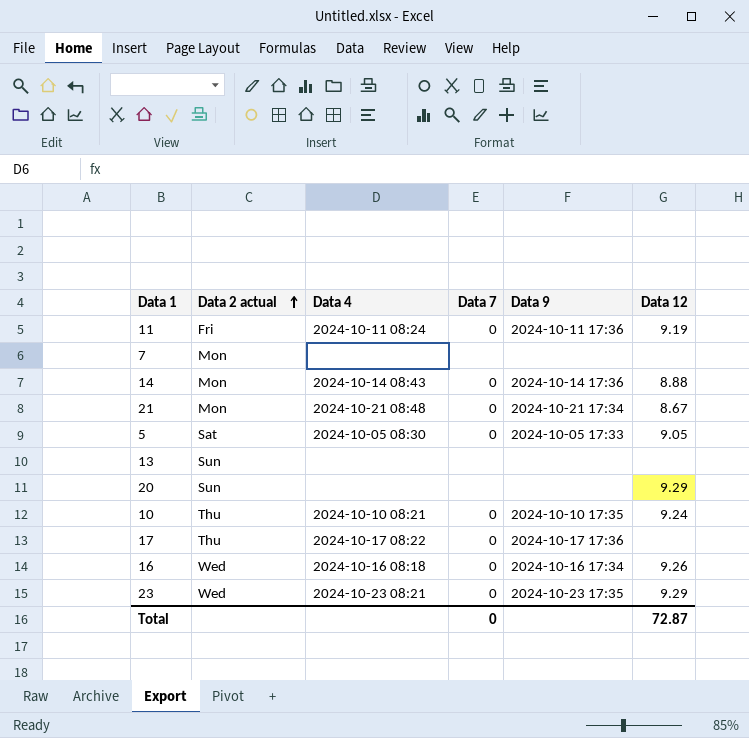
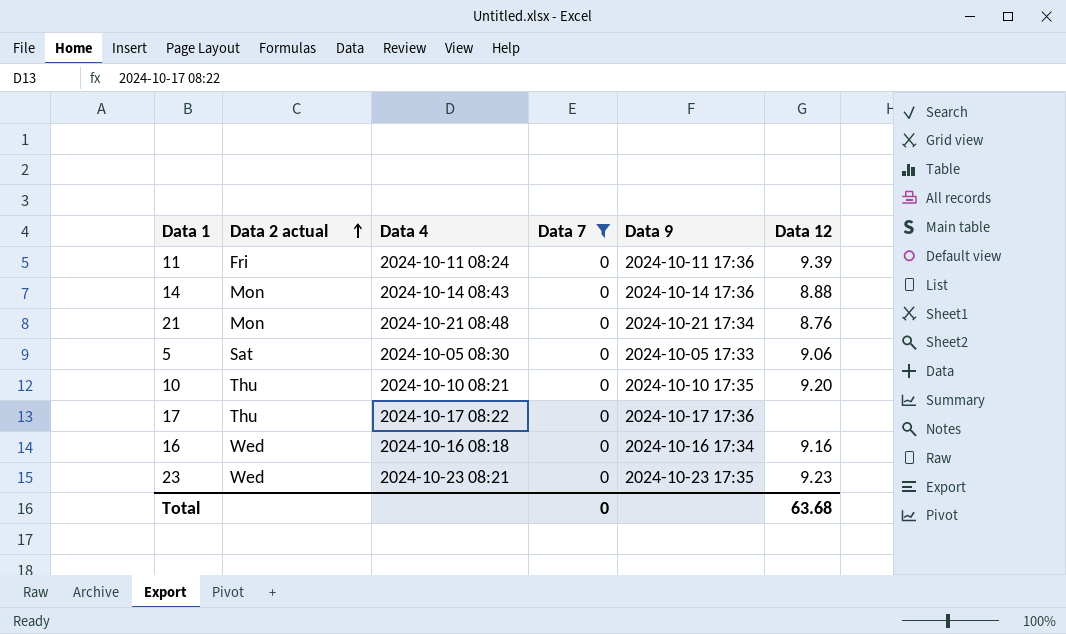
filter: none -> Data 7 = 0
11 | Data 12: 9.19 -> 9.39
21 | Data 12: 8.67 -> 8.76
5 | Data 12: 9.05 -> 9.06
10 | Data 12: 9.24 -> 9.20
16 | Data 12: 9.26 -> 9.16
23 | Data 12: 9.29 -> 9.23
Total | Data 12: 72.87 -> 63.68

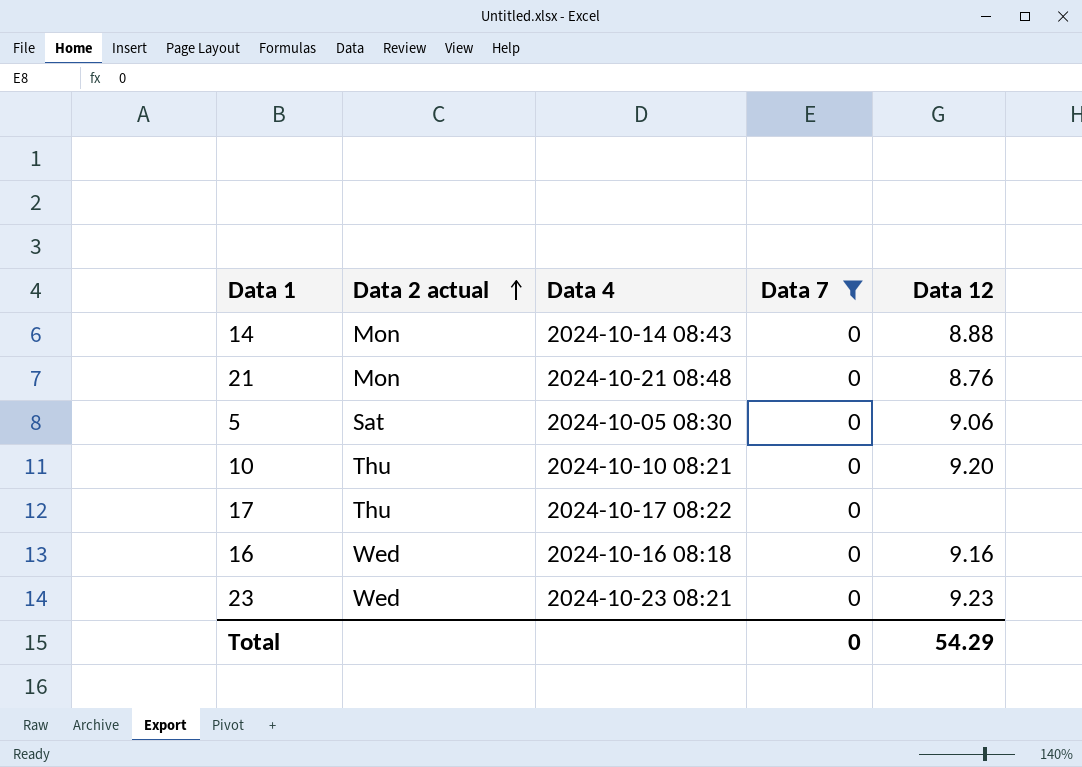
column Data 9 | position: 5 -> none
row 11: Fri | 2024-10-11 08:24 | 0 | 2024-10-11 17:36 | 9.39 -> none
Total | Data 12: 63.68 -> 54.29

